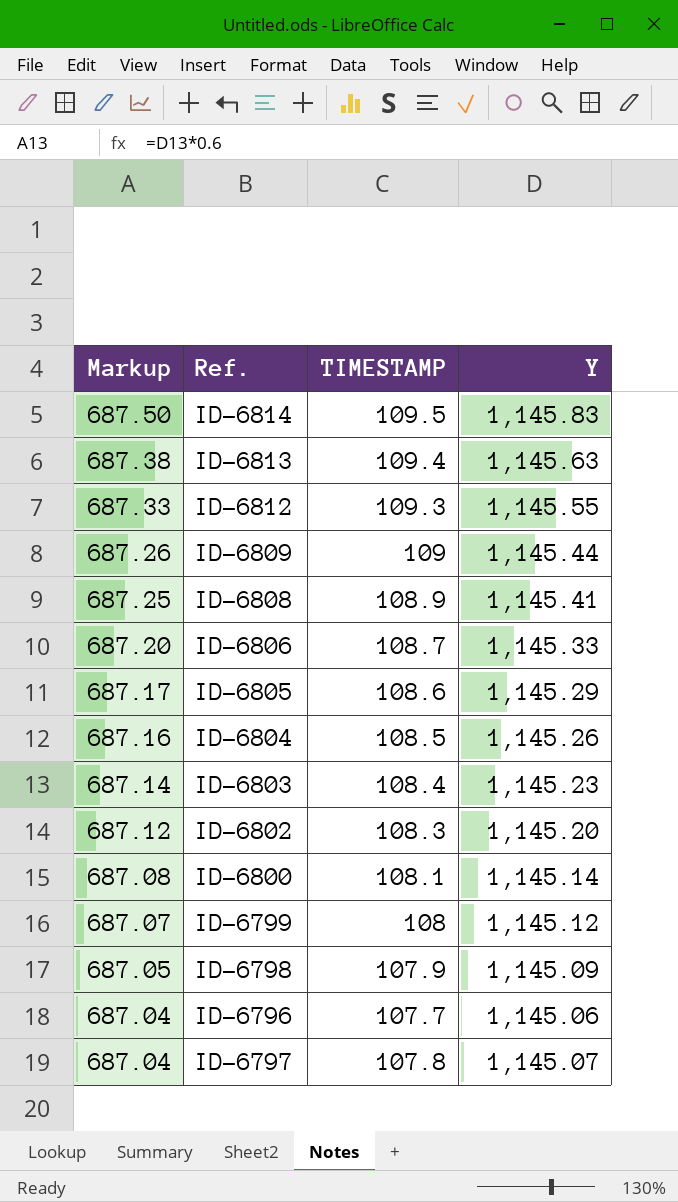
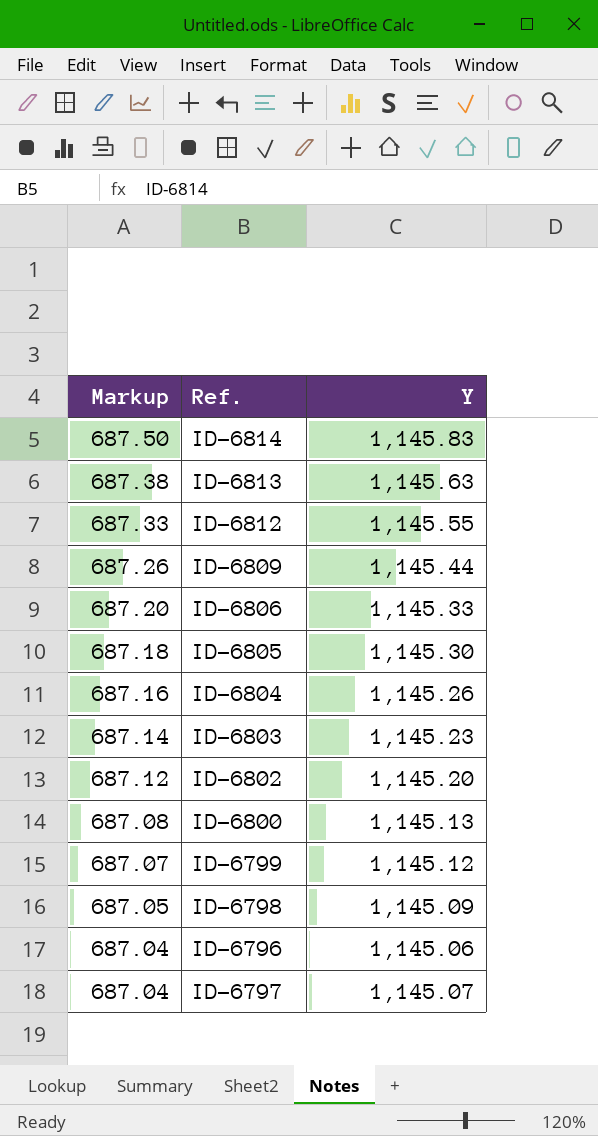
column TIMESTAMP | position: 3 -> none
row ID-6808: 687.25 | 108.9 | 1,145.41 -> none
ID-6805 | Markup: 687.17 -> 687.18
ID-6805 | Y: 1,145.29 -> 1,145.30
ID-6800 | Y: 1,145.14 -> 1,145.13

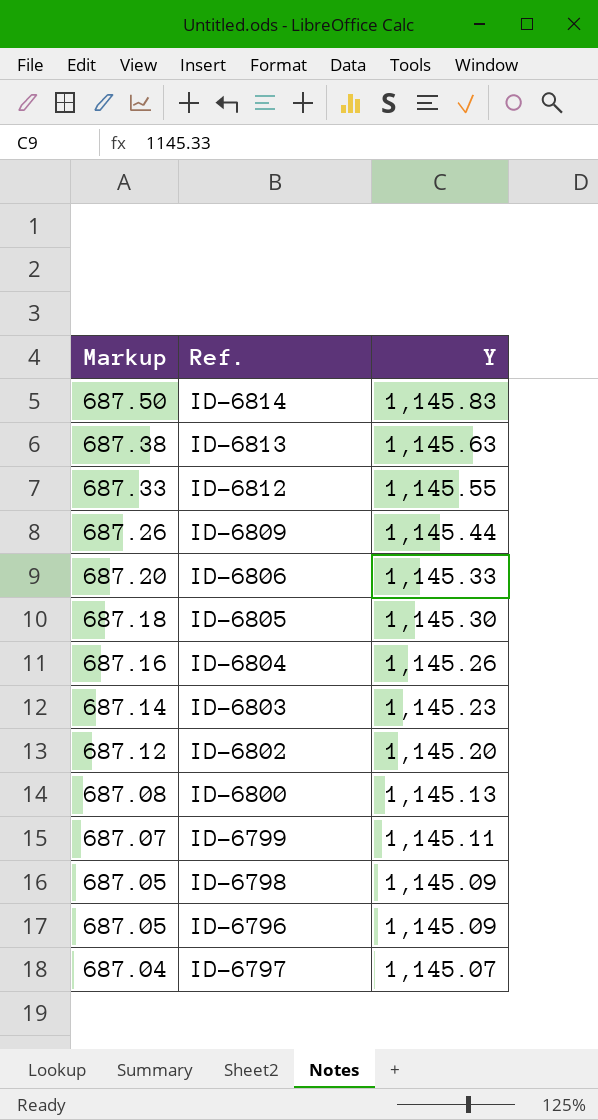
ID-6799 | Y: 1,145.12 -> 1,145.11
ID-6796 | Markup: 687.04 -> 687.05
ID-6796 | Y: 1,145.06 -> 1,145.09

